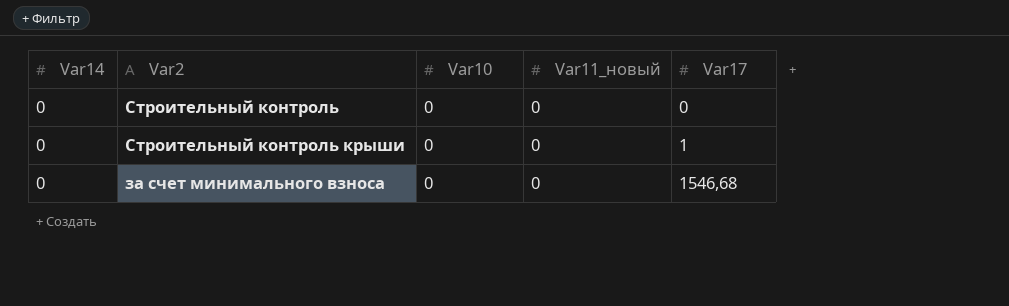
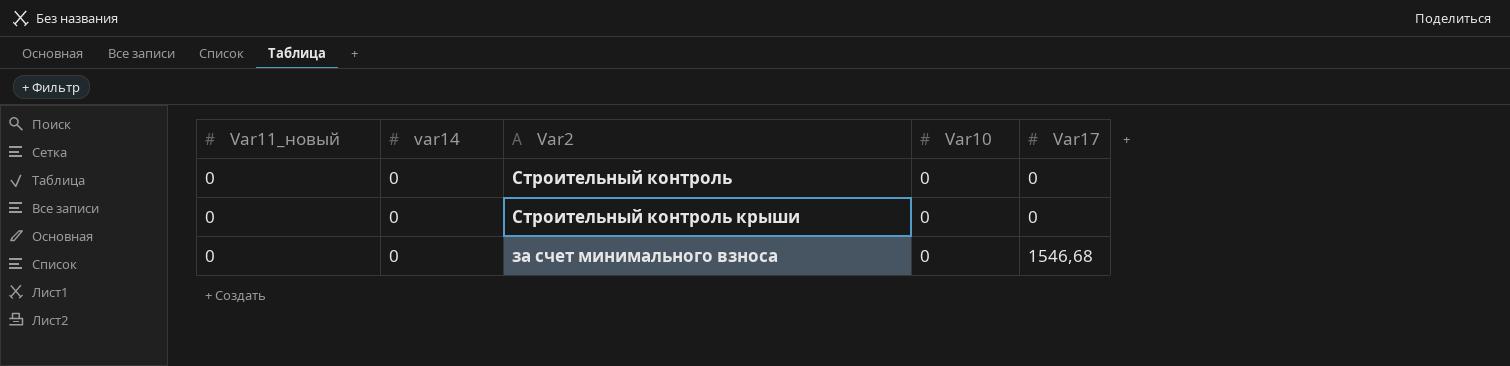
column Var11_новый | position: 4 -> 1
column name: Var14 -> var14
Строительный контроль крыши | Var17: 1 -> 0

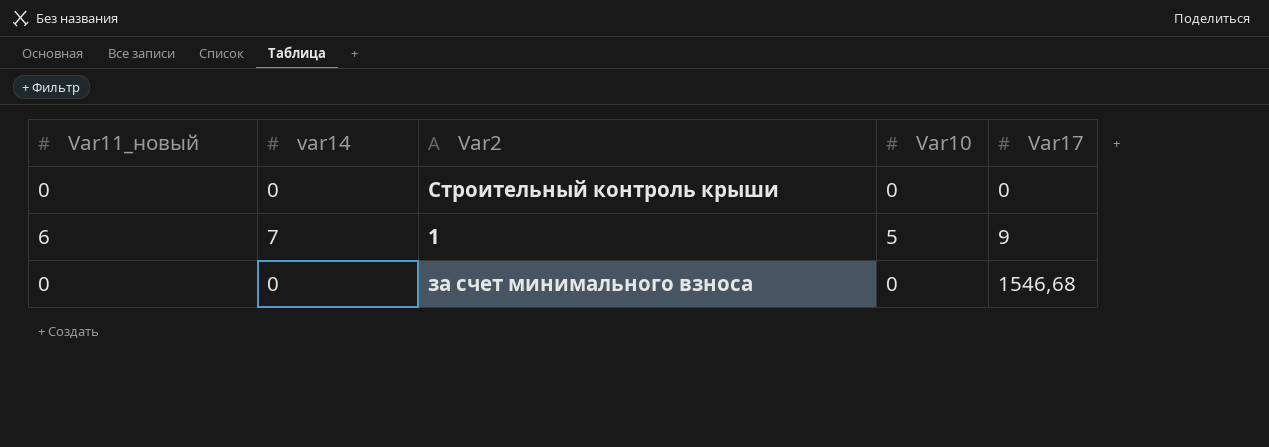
row Строительный контроль: 0 | 0 | 0 | 0 -> none
row 1: none -> 6 | 7 | 5 | 9

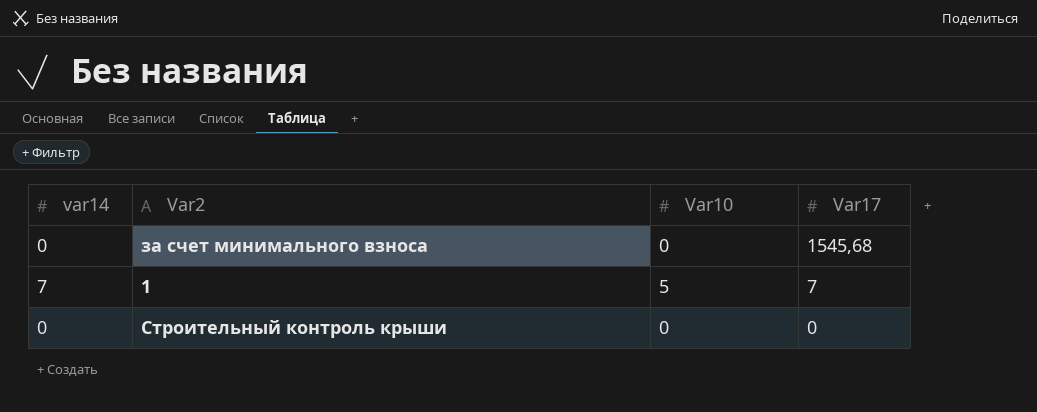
row order: Var17 ascending -> Var17 descending
column Var11_новый | position: 1 -> none
за счет минимального взноса | Var17: 1546,68 -> 1545,68
1 | Var17: 9 -> 7

